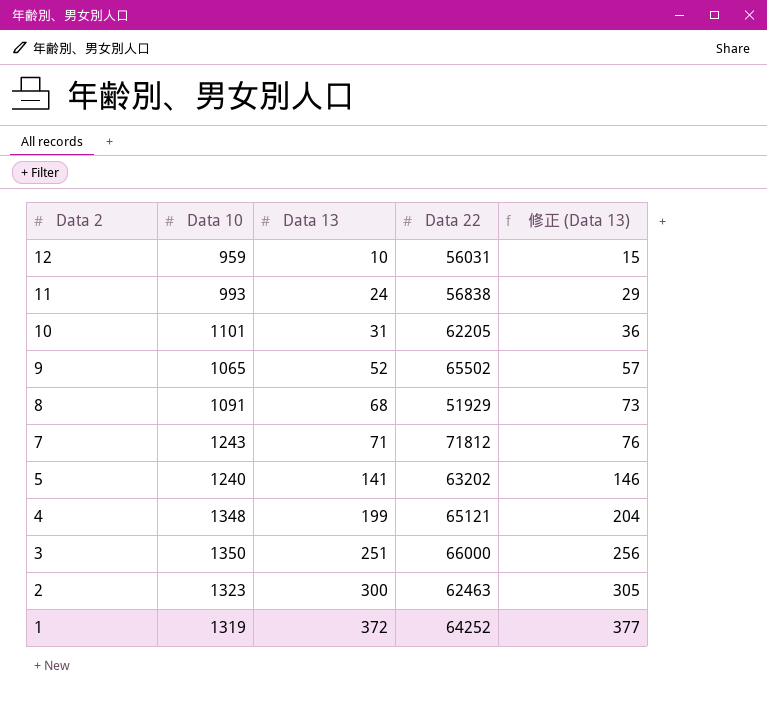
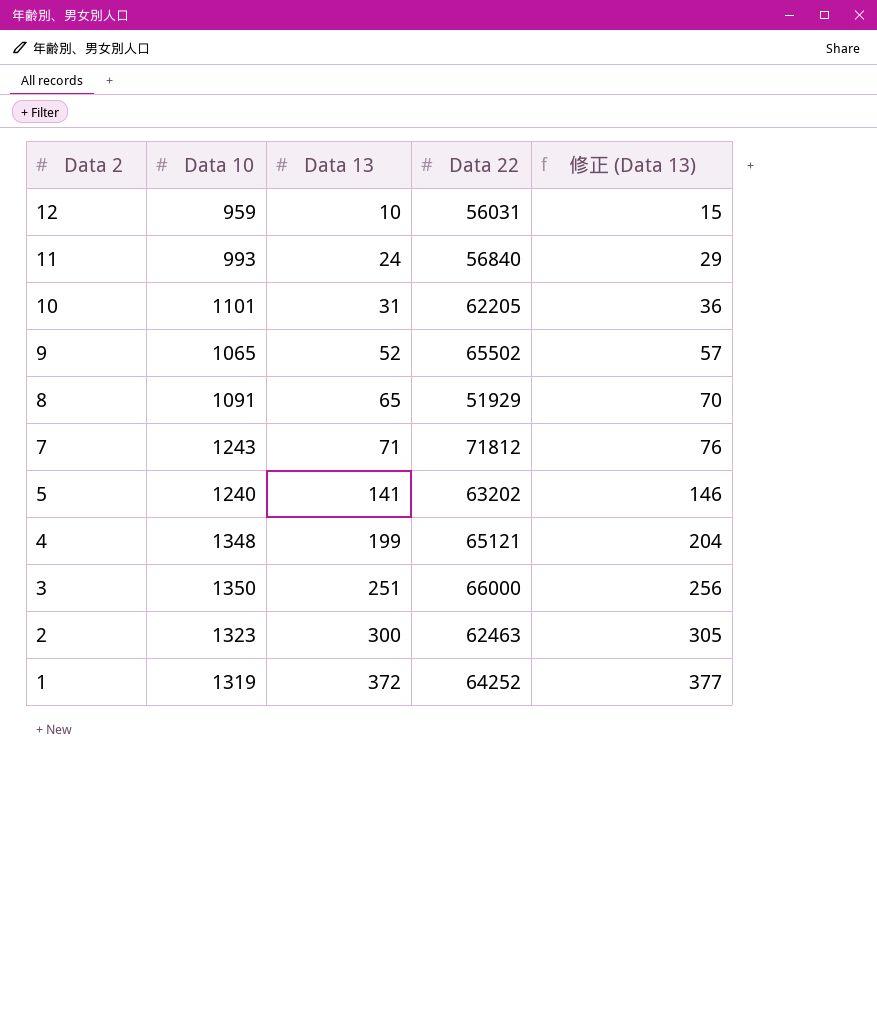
11 | Data 22: 56838 -> 56840
8 | Data 13: 68 -> 65
8 | 修正 (Data 13): 73 -> 70

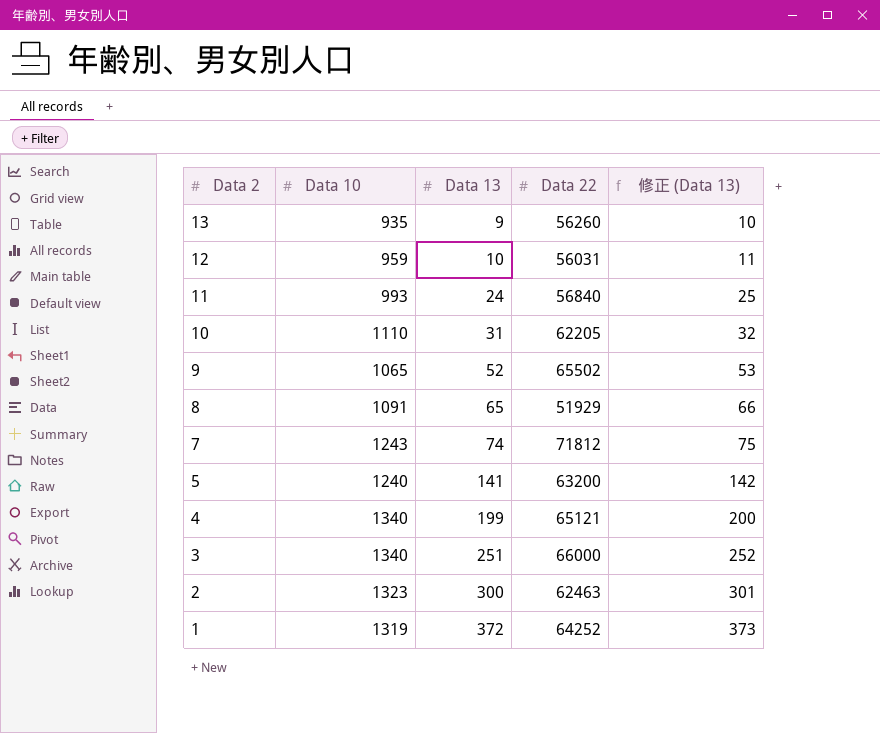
column 修正 (Data 13) | formula: [Data 13] + 5 -> [Data 13] + 1
row 13: none -> 935 | 9 | 56260 | 10
10 | Data 10: 1101 -> 1110
7 | Data 13: 71 -> 74
5 | Data 22: 63202 -> 63200
4 | Data 10: 1348 -> 1340
3 | Data 10: 1350 -> 1340

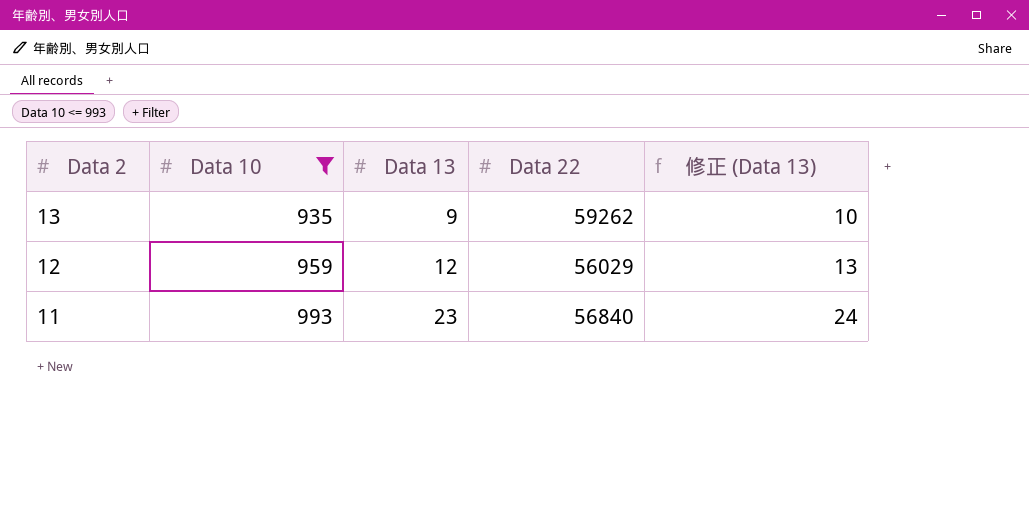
filter: none -> Data 10 <= 993
13 | Data 22: 56260 -> 59262
12 | Data 13: 10 -> 12
12 | Data 22: 56031 -> 56029
12 | 修正 (Data 13): 11 -> 13
11 | Data 13: 24 -> 23
11 | 修正 (Data 13): 25 -> 24

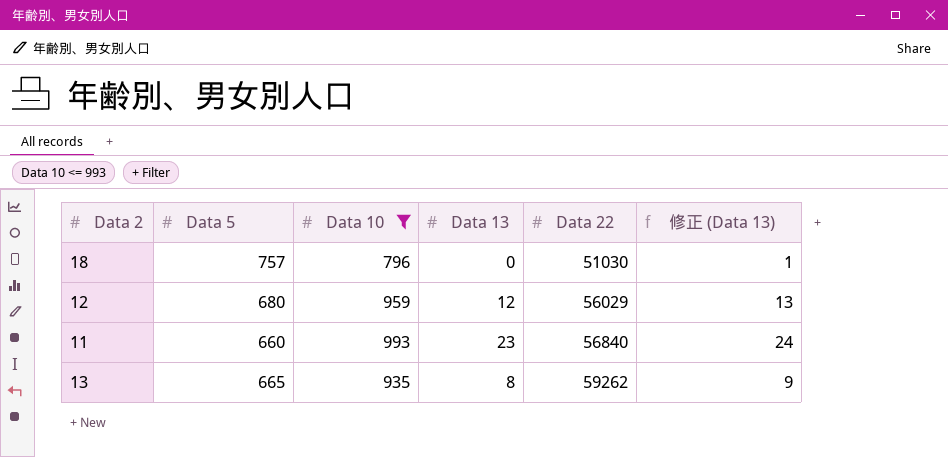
row order: Data 2 descending -> Data 22 ascending
column Data 5 | position: none -> 2
row 18: none -> 757 | 796 | 0 | 51030 | 1
13 | Data 13: 9 -> 8
13 | 修正 (Data 13): 10 -> 9

